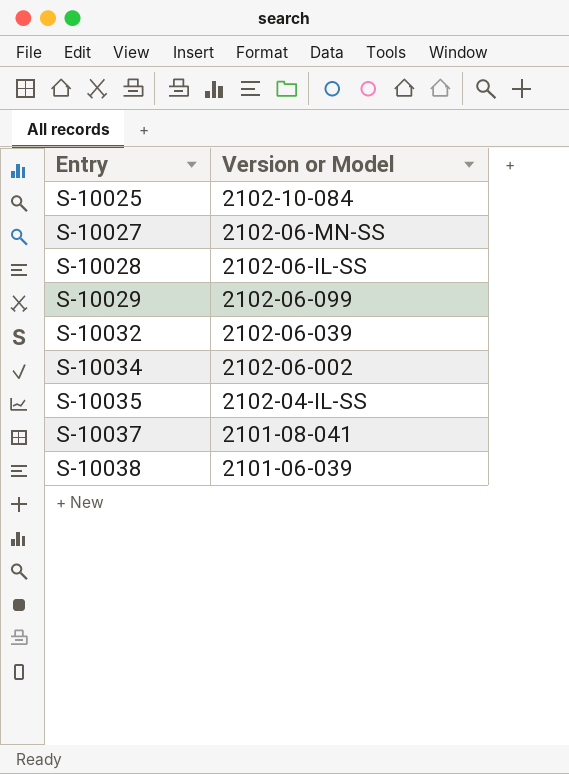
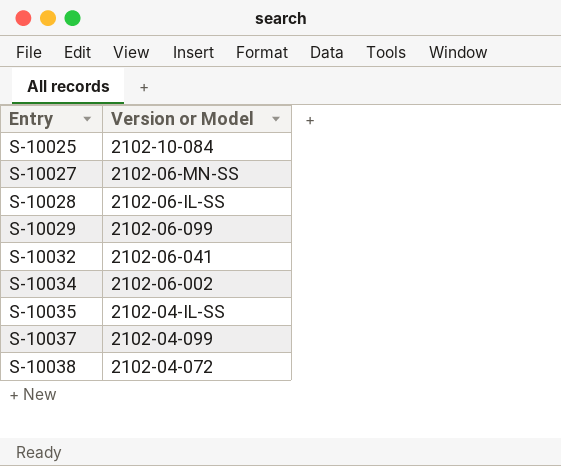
S-10032 | Version or Model: 2102-06-039 -> 2102-06-041
S-10037 | Version or Model: 2101-08-041 -> 2102-04-099
S-10038 | Version or Model: 2101-06-039 -> 2102-04-072

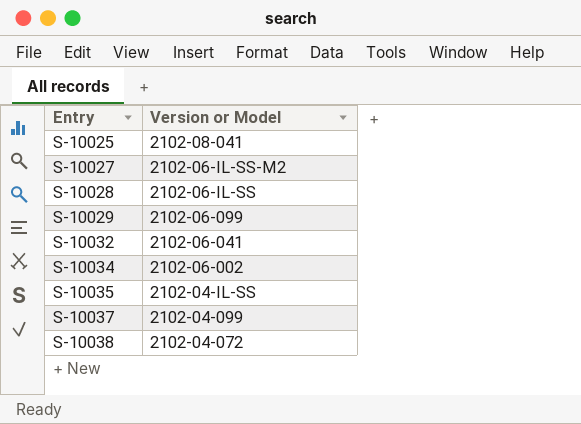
S-10025 | Version or Model: 2102-10-084 -> 2102-08-041
S-10027 | Version or Model: 2102-06-MN-SS -> 2102-06-IL-SS-M2

